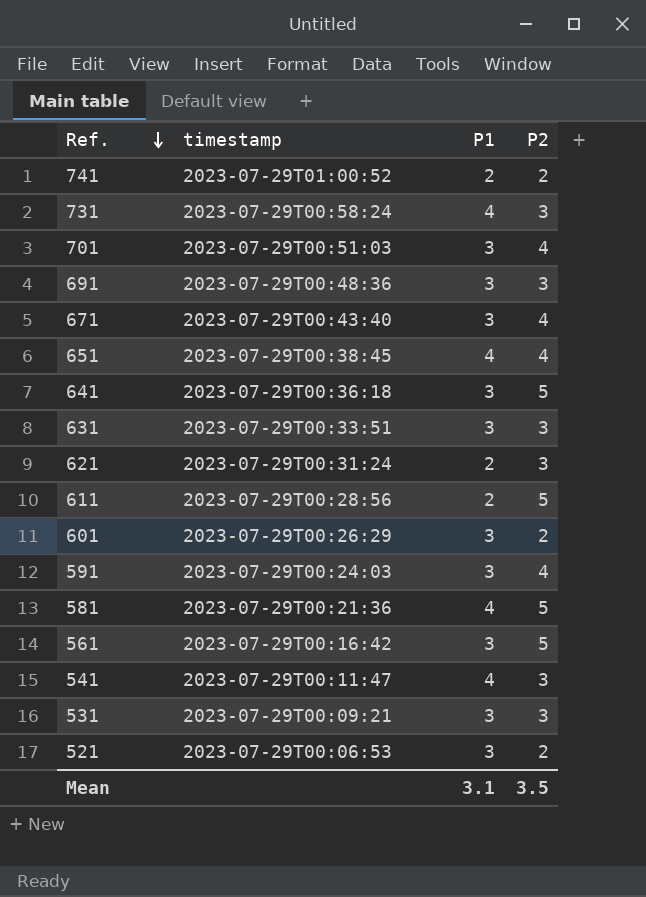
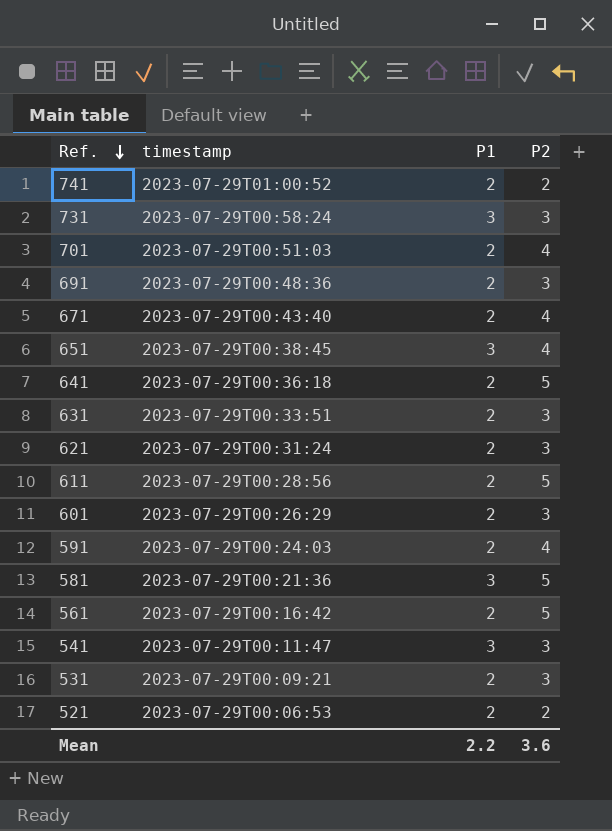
731 | P1: 4 -> 3
701 | P1: 3 -> 2
691 | P1: 3 -> 2
671 | P1: 3 -> 2
651 | P1: 4 -> 3
641 | P1: 3 -> 2
631 | P1: 3 -> 2
601 | P1: 3 -> 2
601 | P2: 2 -> 3
591 | P1: 3 -> 2
581 | P1: 4 -> 3
561 | P1: 3 -> 2
541 | P1: 4 -> 3
531 | P1: 3 -> 2
521 | P1: 3 -> 2
Mean | P1: 3.1 -> 2.2
Mean | P2: 3.5 -> 3.6

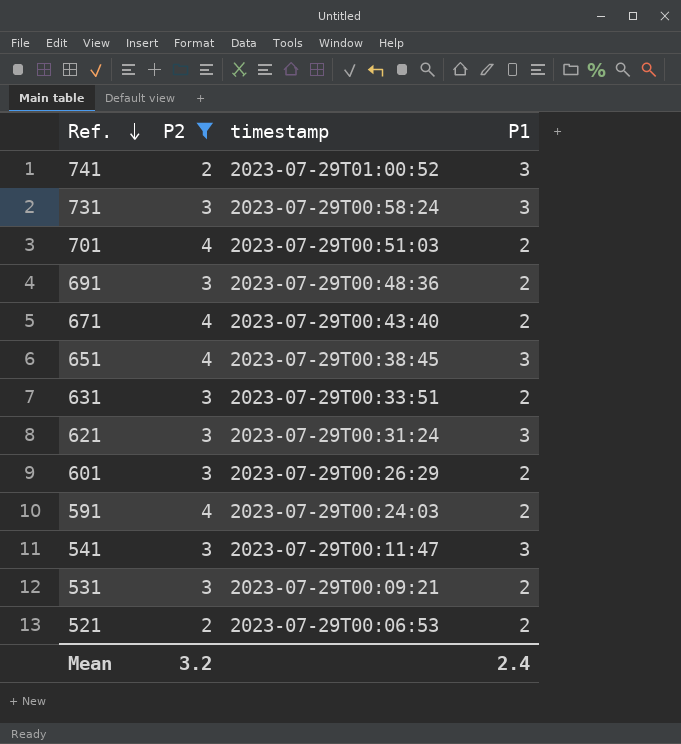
filter: none -> P2 != 5
column P2 | position: 4 -> 2
741 | P1: 2 -> 3
621 | P1: 2 -> 3
Mean | P2: 3.6 -> 3.2
Mean | P1: 2.2 -> 2.4

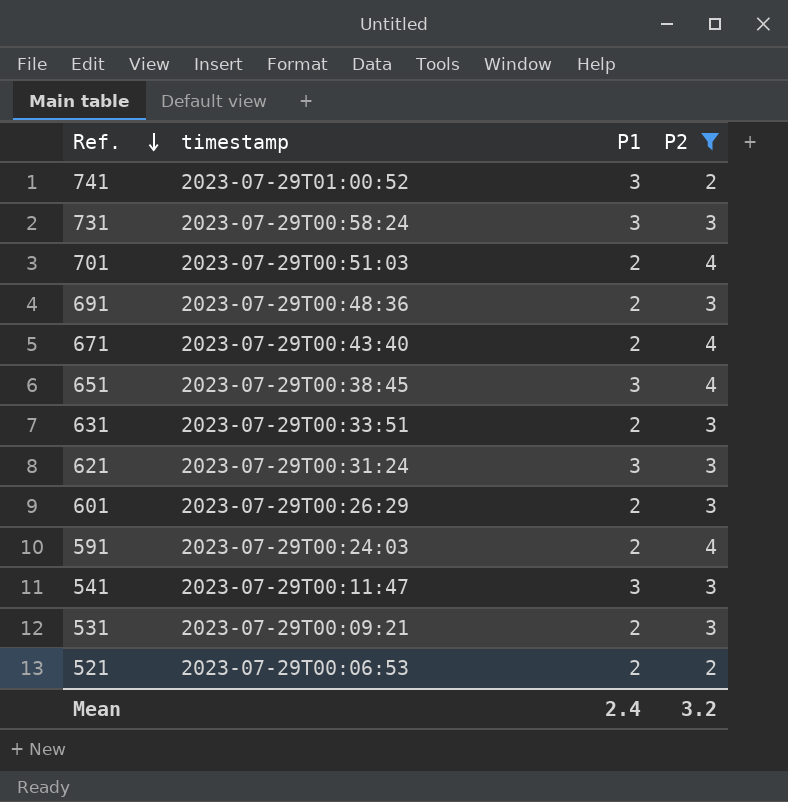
column P2 | position: 2 -> 4

